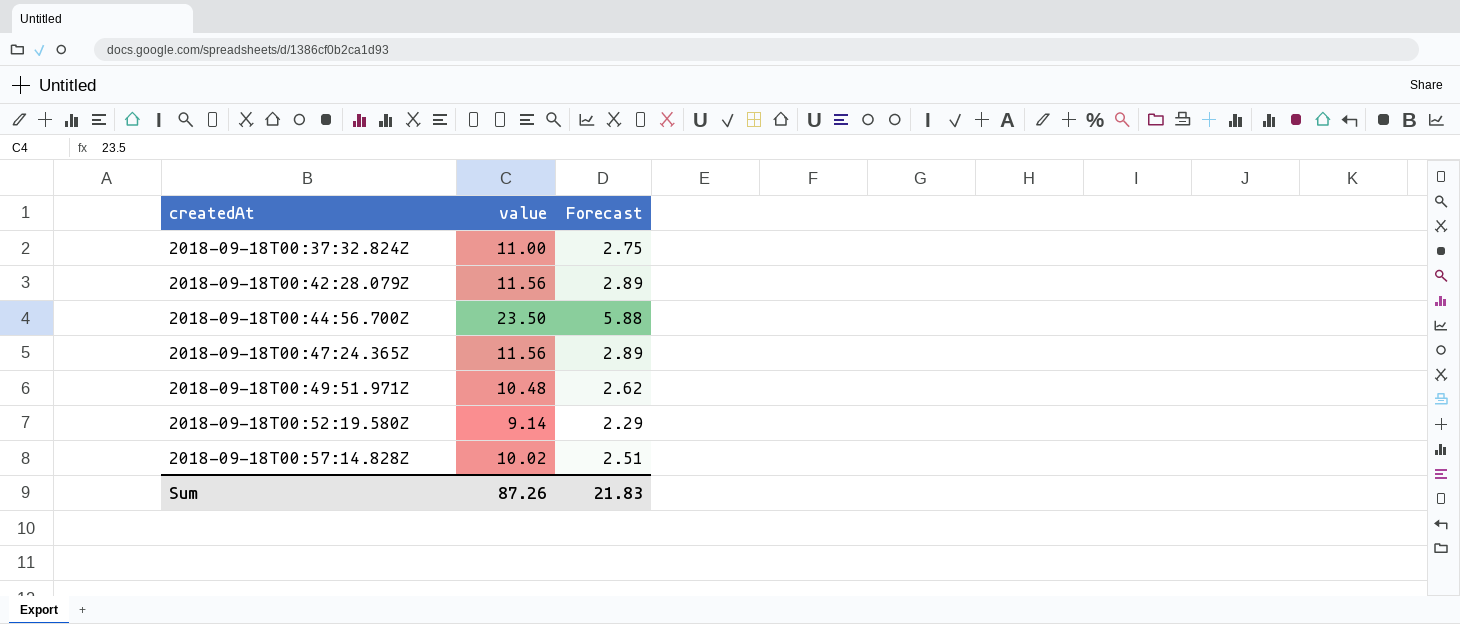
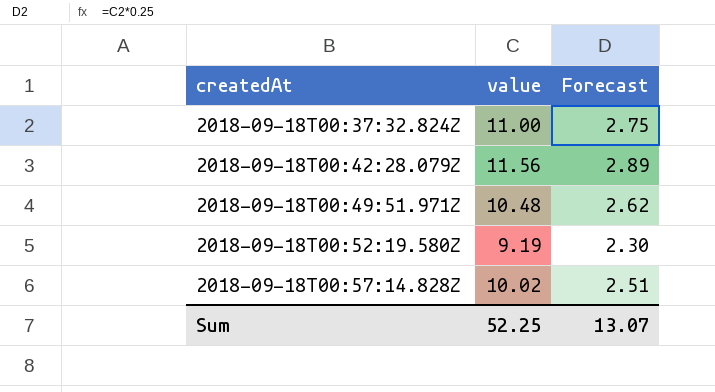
row 2018-09-18T00:44:56.700Z: 23.50 | 5.88 -> none
row 2018-09-18T00:47:24.365Z: 11.56 | 2.89 -> none
2018-09-18T00:52:19.580Z | value: 9.14 -> 9.19
2018-09-18T00:52:19.580Z | Forecast: 2.29 -> 2.30
Sum | value: 87.26 -> 52.25
Sum | Forecast: 21.83 -> 13.07

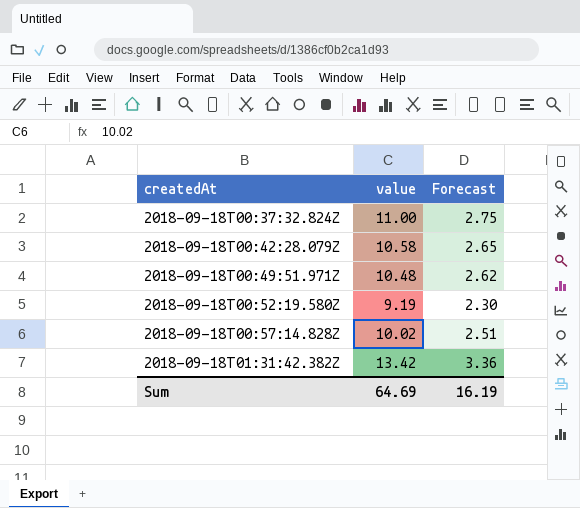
2018-09-18T00:42:28.079Z | value: 11.56 -> 10.58
2018-09-18T00:42:28.079Z | Forecast: 2.89 -> 2.65
row 2018-09-18T01:31:42.382Z: none -> 13.42 | 3.36
Sum | value: 52.25 -> 64.69
Sum | Forecast: 13.07 -> 16.19

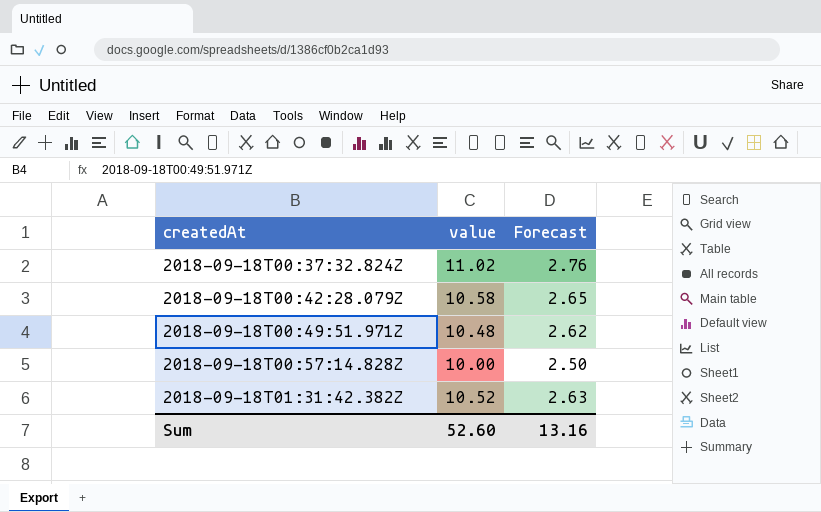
row 2018-09-18T00:52:19.580Z: 9.19 | 2.30 -> none
2018-09-18T00:37:32.824Z | value: 11.00 -> 11.02
2018-09-18T00:37:32.824Z | Forecast: 2.75 -> 2.76
2018-09-18T00:57:14.828Z | value: 10.02 -> 10.00
2018-09-18T00:57:14.828Z | Forecast: 2.51 -> 2.50
2018-09-18T01:31:42.382Z | value: 13.42 -> 10.52
2018-09-18T01:31:42.382Z | Forecast: 3.36 -> 2.63
Sum | value: 64.69 -> 52.60
Sum | Forecast: 16.19 -> 13.16

